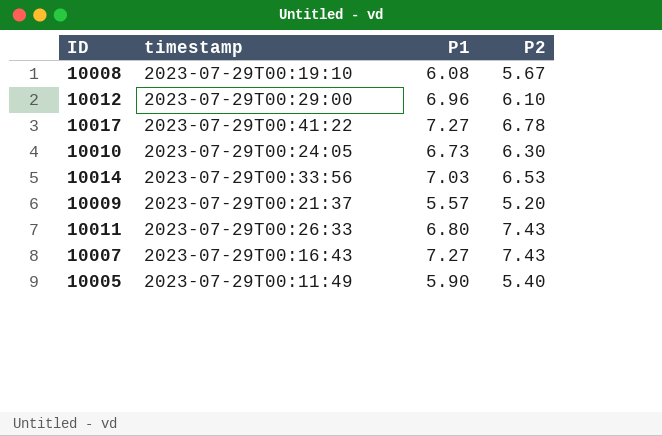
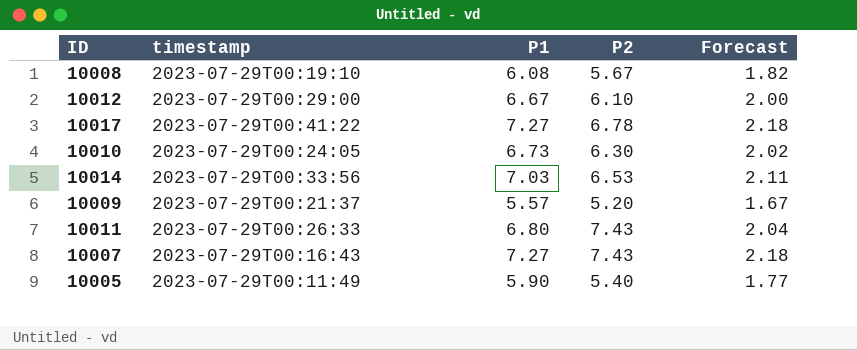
column Forecast | formula: none -> [P1] * 0.3
10012 | P1: 6.96 -> 6.67

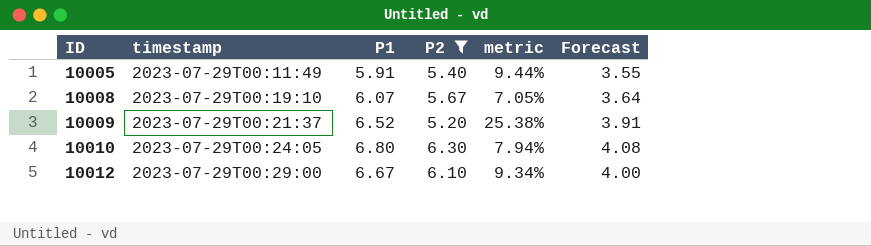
filter: none -> P2 <= 6.30
row order: none -> ID ascending
column metric | formula: none -> ([P1] - [P2]) / [P2]
column Forecast | formula: [P1] * 0.3 -> [P1] * 0.6
10005 | P1: 5.90 -> 5.91
10008 | P1: 6.08 -> 6.07
10009 | P1: 5.57 -> 6.52
10010 | P1: 6.73 -> 6.80

